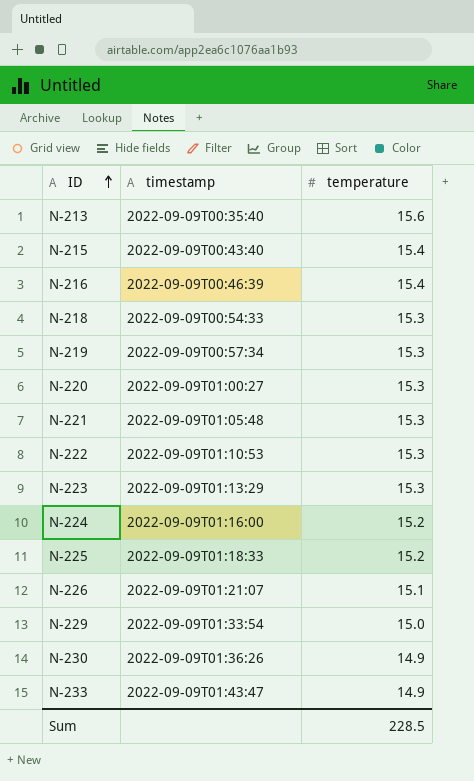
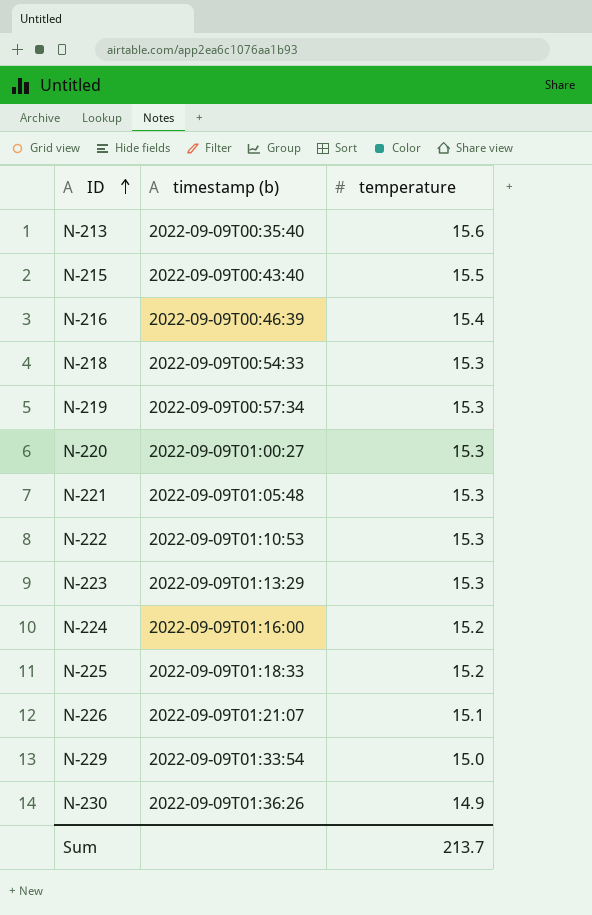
column name: timestamp -> timestamp (b)
row N-233: 2022-09-09T01:43:47 | 14.9 -> none
N-215 | temperature: 15.4 -> 15.5
Sum | temperature: 228.5 -> 213.7

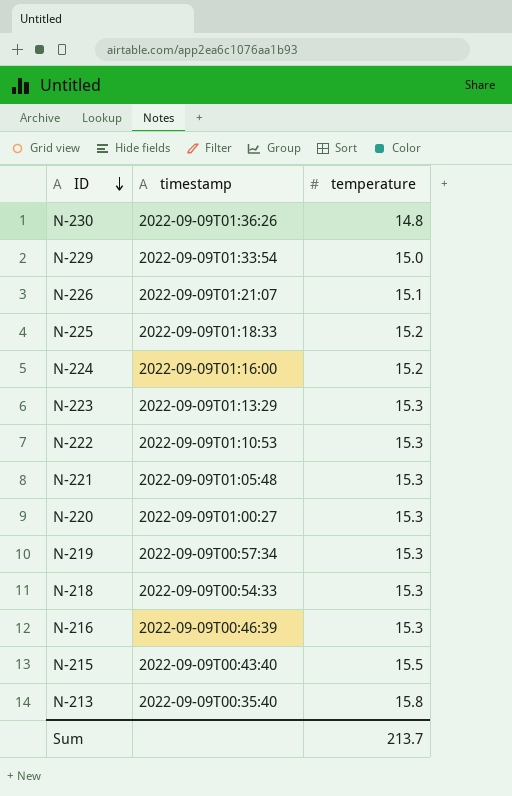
row order: ID ascending -> ID descending
column name: timestamp (b) -> timestamp
N-230 | temperature: 14.9 -> 14.8
N-216 | temperature: 15.4 -> 15.3
N-213 | temperature: 15.6 -> 15.8

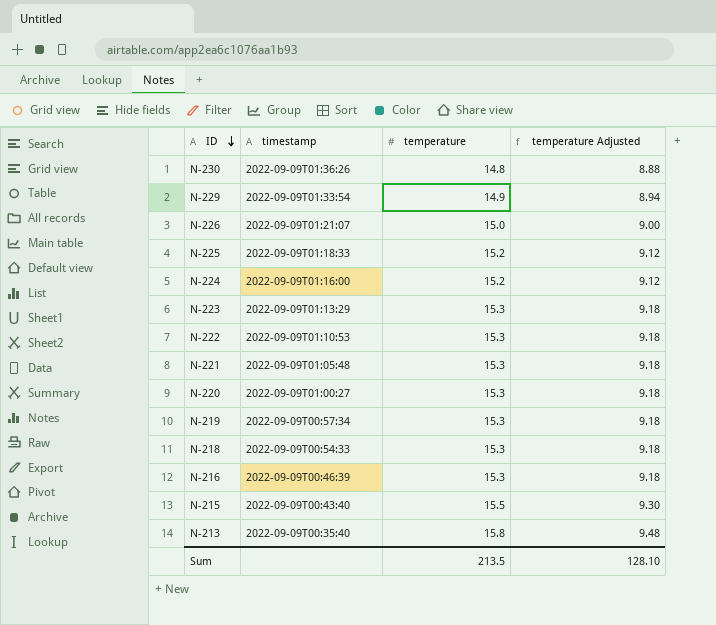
column temperature Adjusted | formula: none -> [temperature] * 0.6
N-229 | temperature: 15.0 -> 14.9
N-226 | temperature: 15.1 -> 15.0
Sum | temperature: 213.7 -> 213.5

